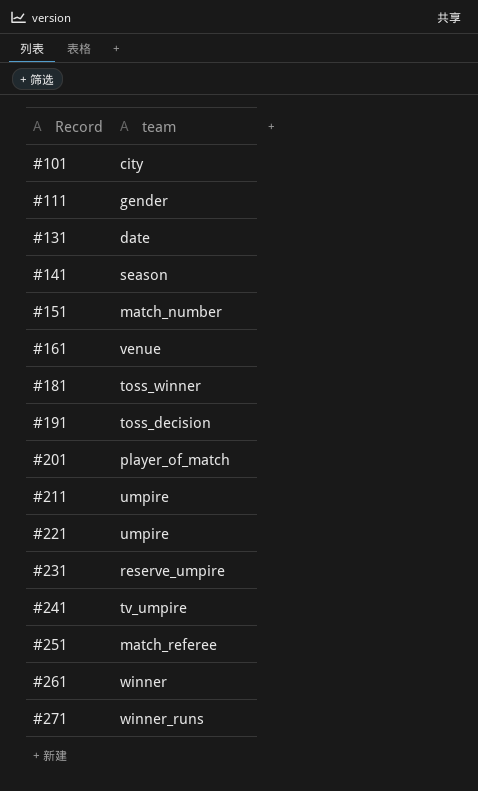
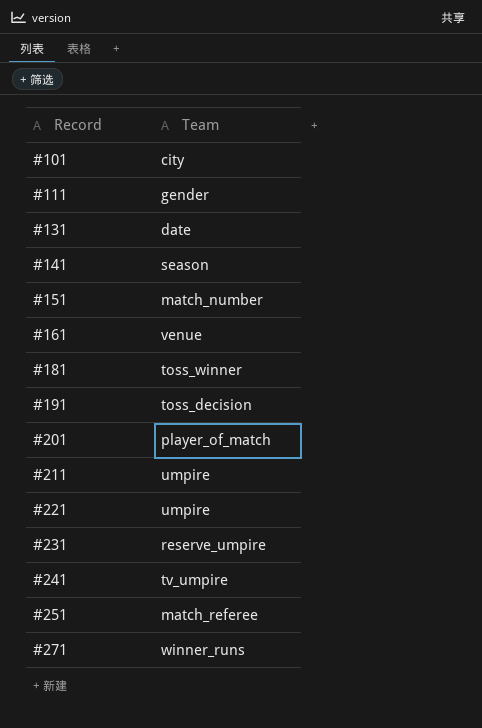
column name: team -> Team
row #261: winner -> none

